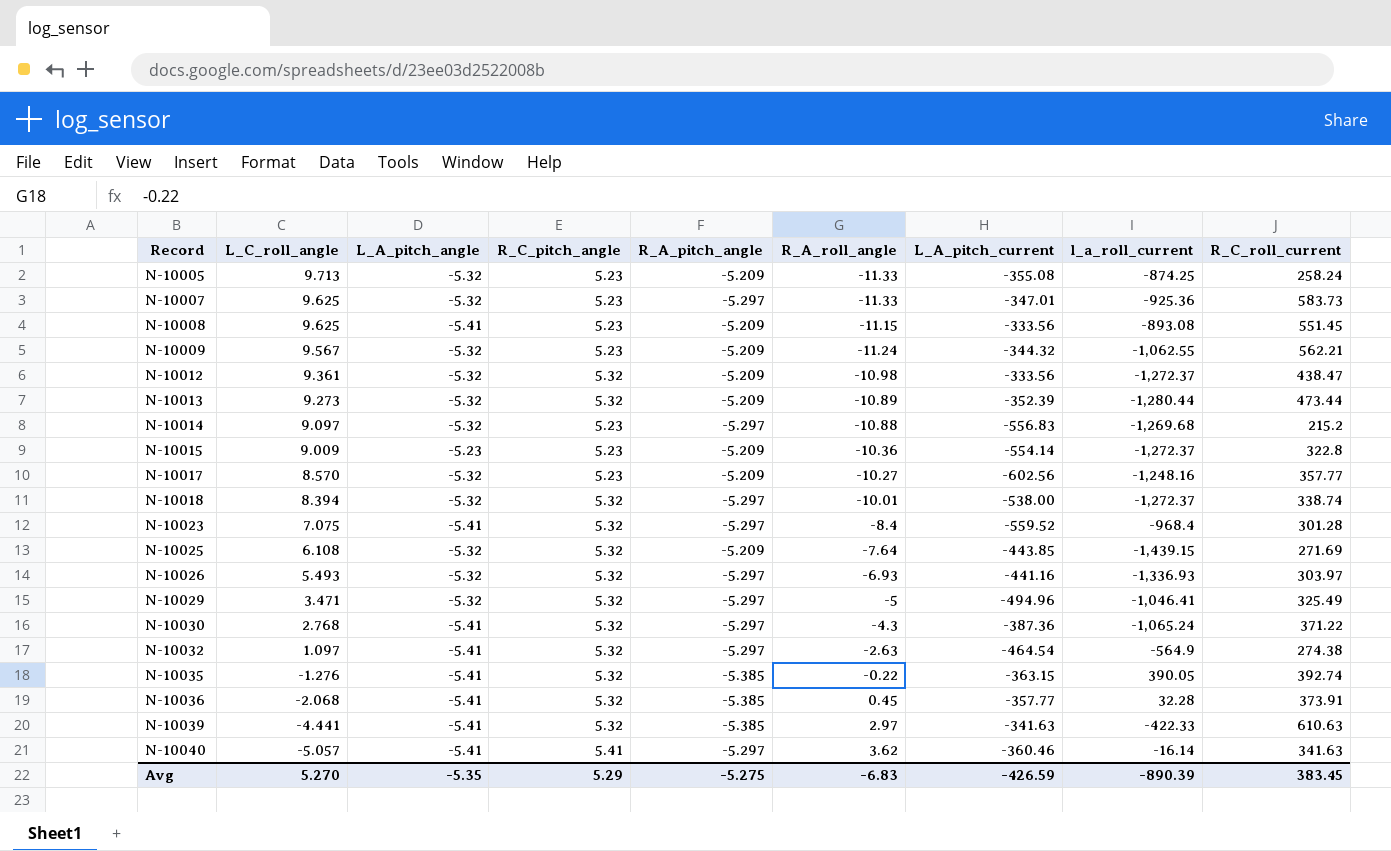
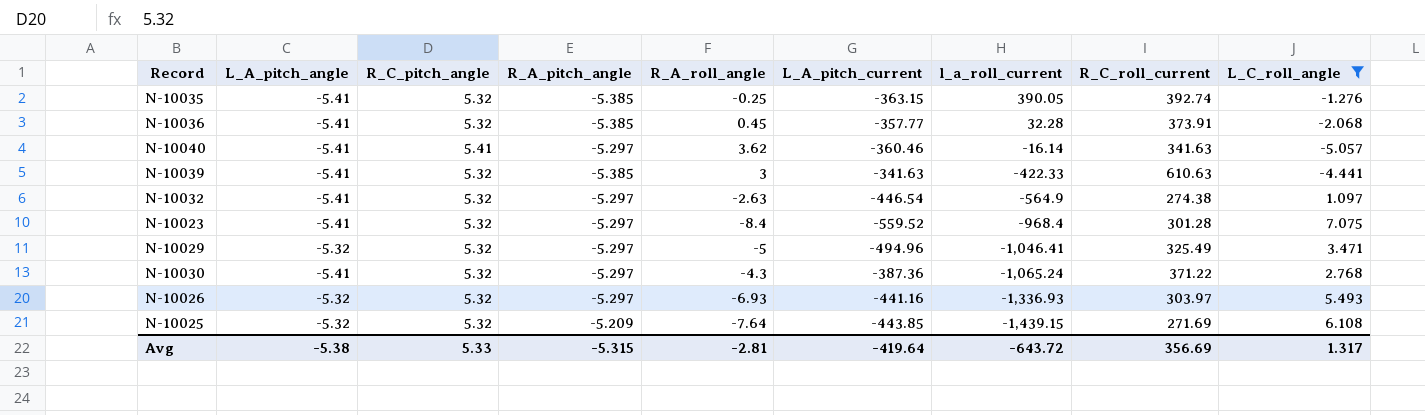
filter: none -> L_C_roll_angle <= 7.075
row order: Record ascending -> l_a_roll_current descending
column L_C_roll_angle | position: 2 -> 9
N-10035 | R_A_roll_angle: -0.22 -> -0.25
N-10039 | R_A_roll_angle: 2.97 -> 3
N-10032 | L_A_pitch_current: -464.54 -> -446.54
Avg | L_A_pitch_angle: -5.35 -> -5.38
Avg | R_C_pitch_angle: 5.29 -> 5.33
Avg | R_A_pitch_angle: -5.275 -> -5.315
Avg | R_A_roll_angle: -6.83 -> -2.81
Avg | L_A_pitch_current: -426.59 -> -419.64
Avg | l_a_roll_current: -890.39 -> -643.72
Avg | R_C_roll_current: 383.45 -> 356.69
Avg | L_C_roll_angle: 5.270 -> 1.317

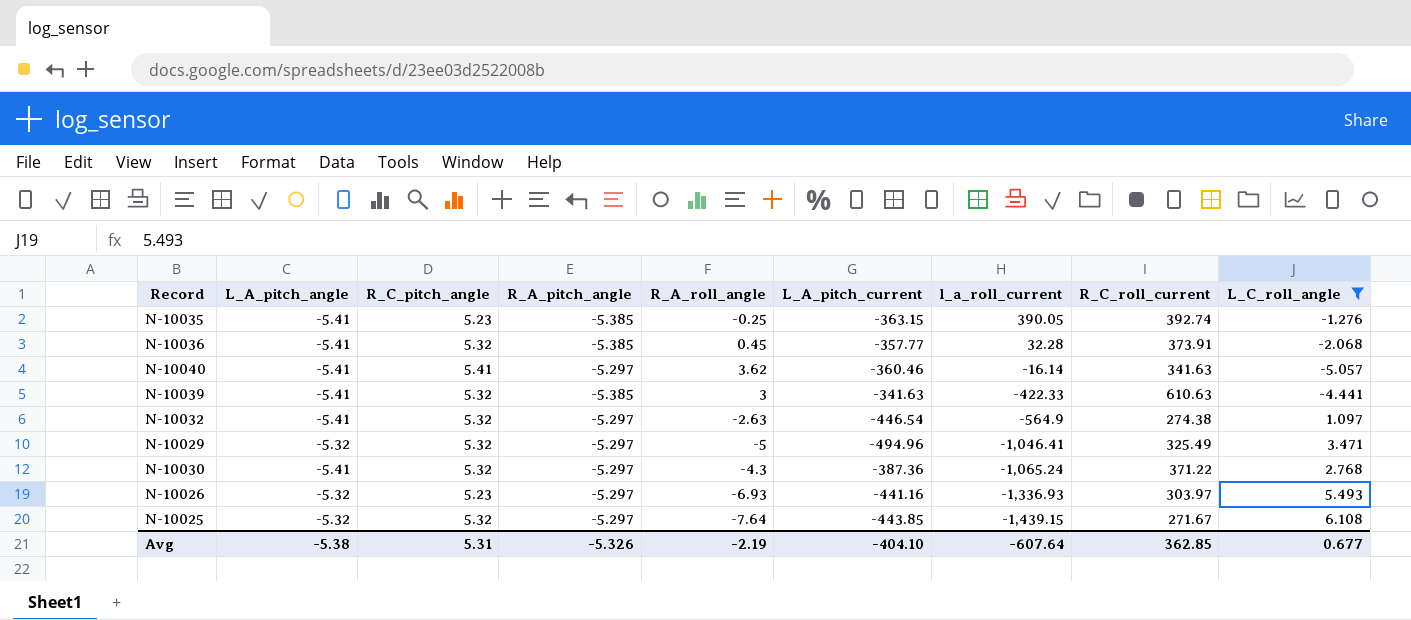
row N-10023: -5.41 | 5.32 | -5.297 | -8.4 | -559.52 | -968.4 | 301.28 | 7.075 -> none
N-10035 | R_C_pitch_angle: 5.32 -> 5.23
N-10026 | R_C_pitch_angle: 5.32 -> 5.23
N-10025 | R_A_pitch_angle: -5.209 -> -5.297
N-10025 | R_C_roll_current: 271.69 -> 271.67
Avg | R_C_pitch_angle: 5.33 -> 5.31
Avg | R_A_pitch_angle: -5.315 -> -5.326
Avg | R_A_roll_angle: -2.81 -> -2.19
Avg | L_A_pitch_current: -419.64 -> -404.10
Avg | l_a_roll_current: -643.72 -> -607.64
Avg | R_C_roll_current: 356.69 -> 362.85
Avg | L_C_roll_angle: 1.317 -> 0.677

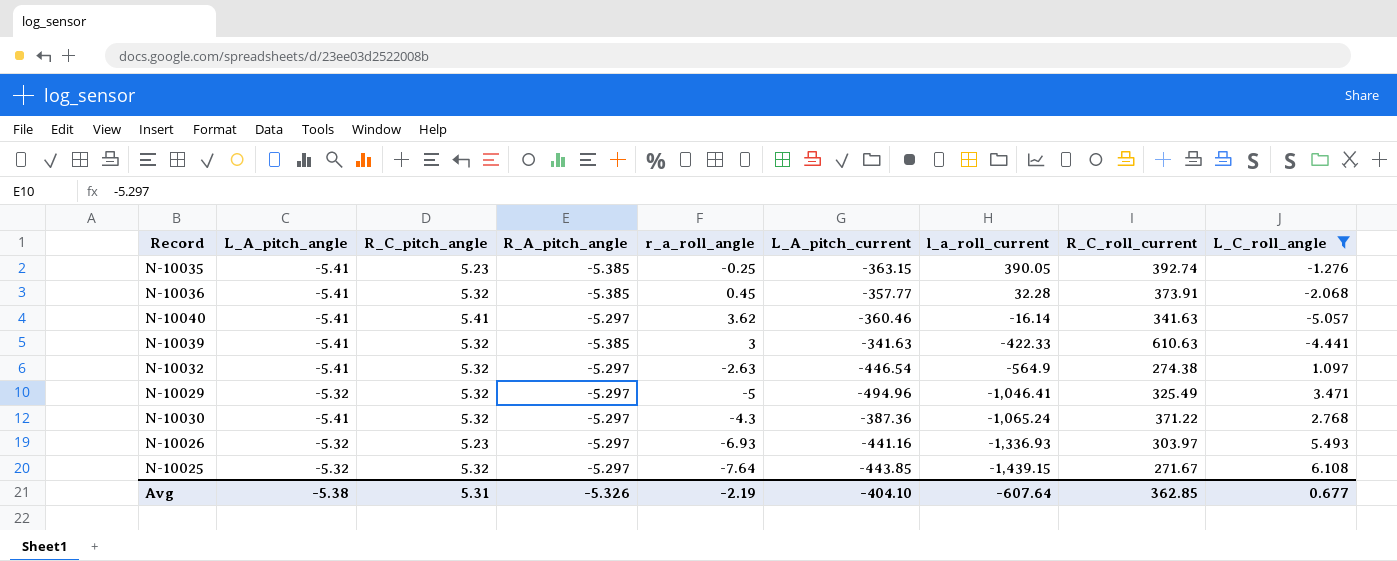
column name: R_A_roll_angle -> r_a_roll_angle

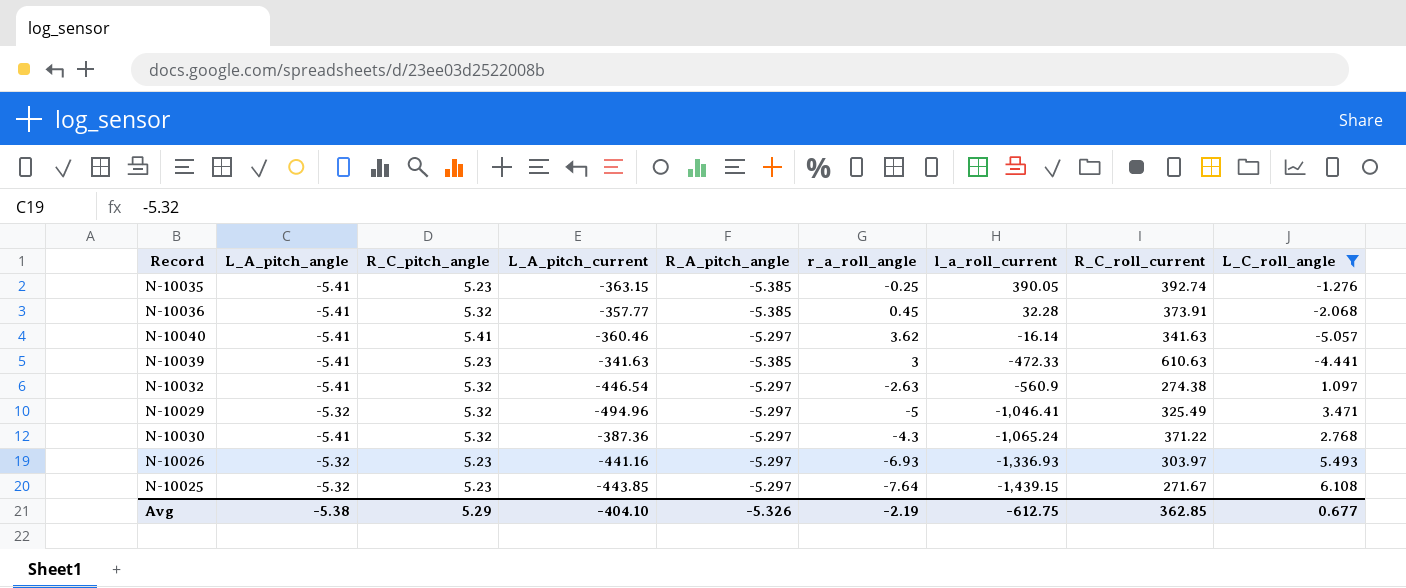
column L_A_pitch_current | position: 6 -> 4
N-10039 | R_C_pitch_angle: 5.32 -> 5.23
N-10039 | l_a_roll_current: -422.33 -> -472.33
N-10032 | l_a_roll_current: -564.9 -> -560.9
N-10025 | R_C_pitch_angle: 5.32 -> 5.23
Avg | R_C_pitch_angle: 5.31 -> 5.29
Avg | l_a_roll_current: -607.64 -> -612.75

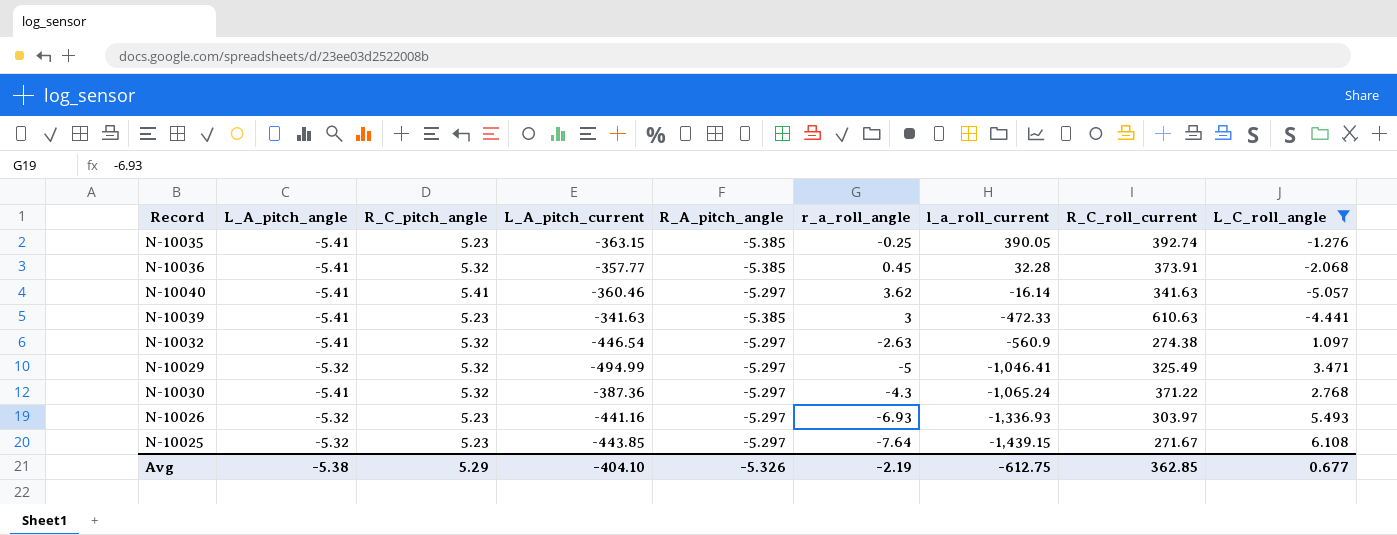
N-10029 | L_A_pitch_current: -494.96 -> -494.99

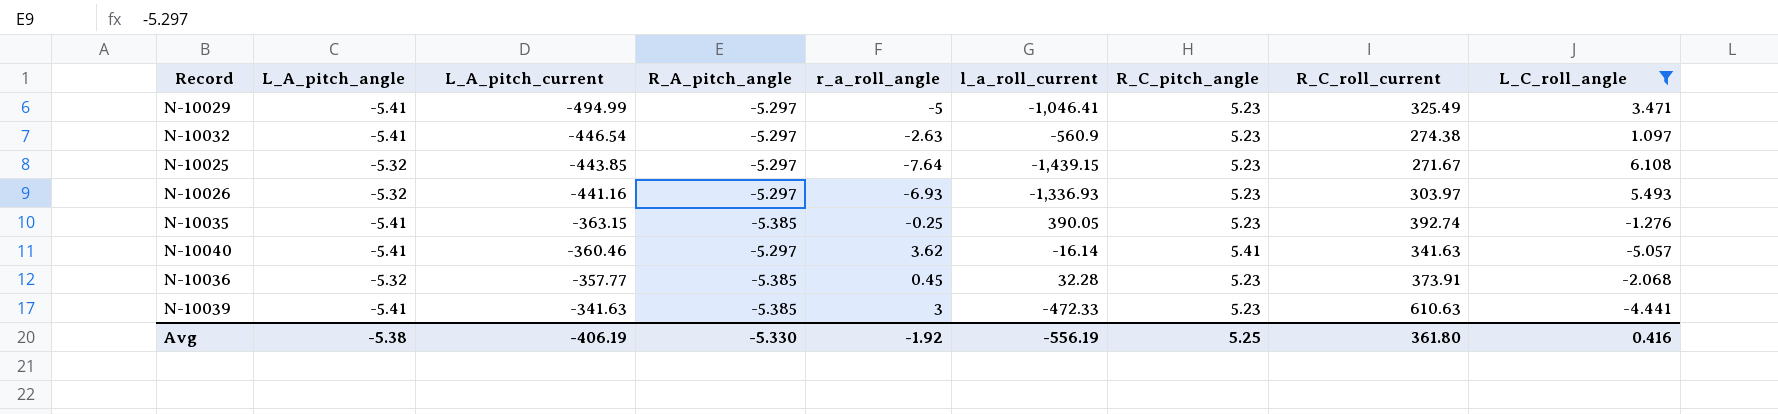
row order: l_a_roll_current descending -> L_A_pitch_current ascending
column R_C_pitch_angle | position: 3 -> 7
row N-10030: -5.41 | 5.32 | -387.36 | -5.297 | -4.3 | -1,065.24 | 371.22 | 2.768 -> none
N-10029 | L_A_pitch_angle: -5.32 -> -5.41
N-10029 | R_C_pitch_angle: 5.32 -> 5.23
N-10032 | R_C_pitch_angle: 5.32 -> 5.23
N-10036 | L_A_pitch_angle: -5.41 -> -5.32
N-10036 | R_C_pitch_angle: 5.32 -> 5.23
Avg | L_A_pitch_current: -404.10 -> -406.19
Avg | R_A_pitch_angle: -5.326 -> -5.330
Avg | r_a_roll_angle: -2.19 -> -1.92
Avg | l_a_roll_current: -612.75 -> -556.19
Avg | R_C_pitch_angle: 5.29 -> 5.25
Avg | R_C_roll_current: 362.85 -> 361.80
Avg | L_C_roll_angle: 0.677 -> 0.416

